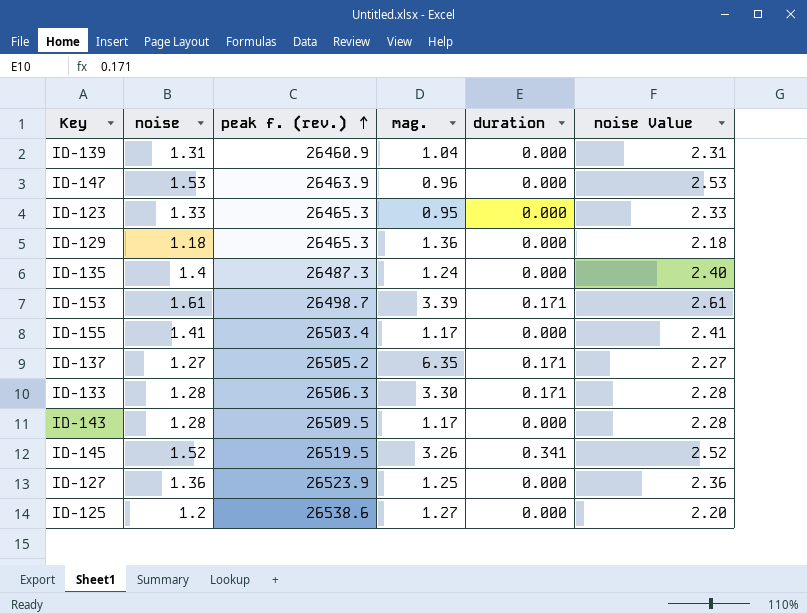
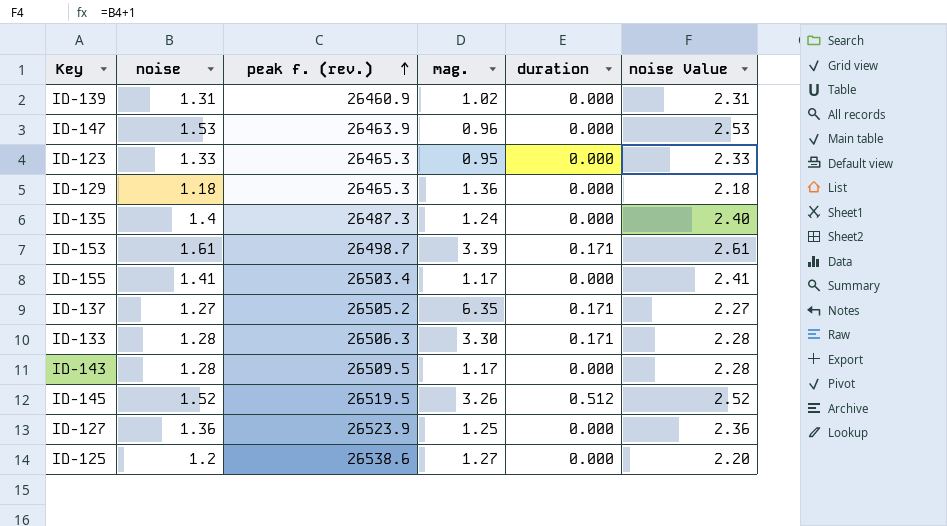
ID-139 | mag.: 1.04 -> 1.02
ID-145 | duration: 0.341 -> 0.512

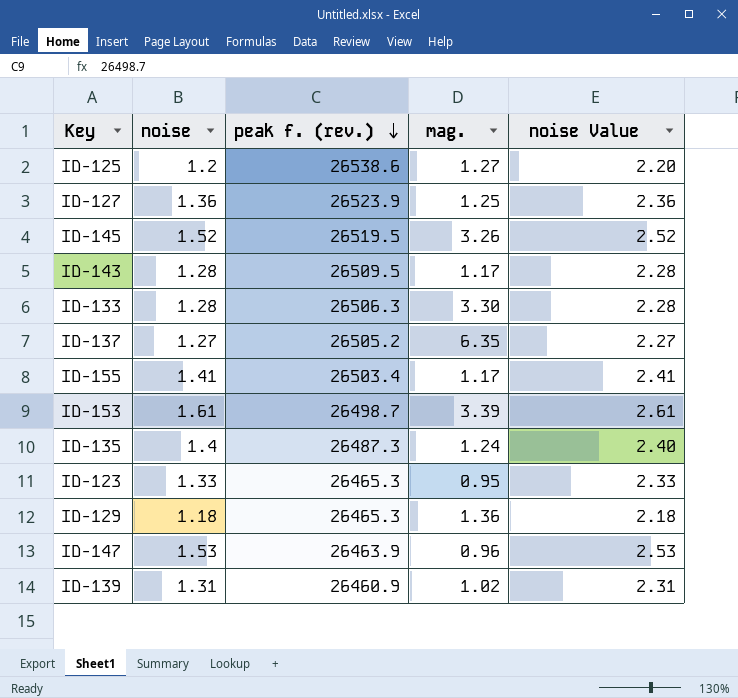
row order: peak f. (rev.) ascending -> peak f. (rev.) descending
column duration | position: 5 -> none

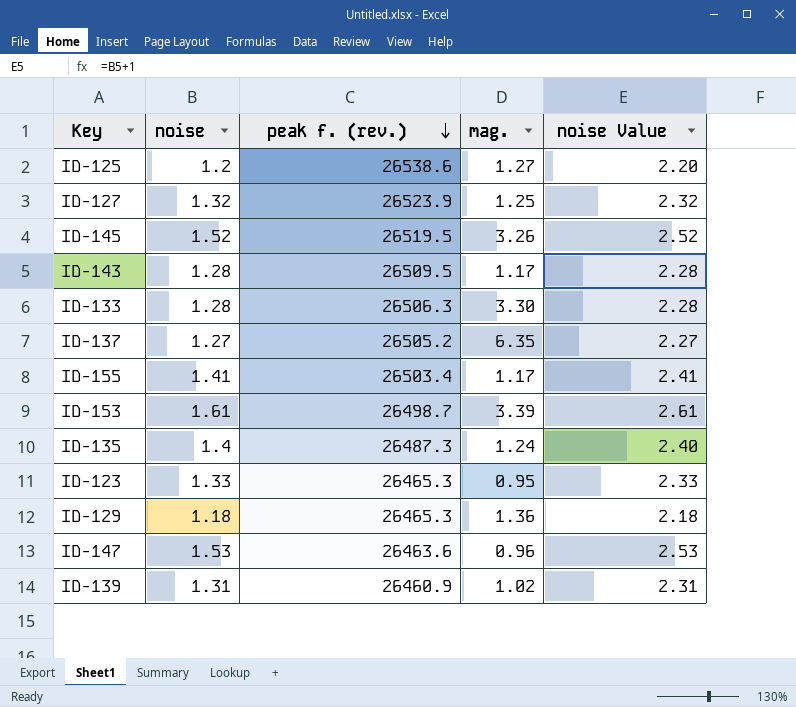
ID-127 | noise: 1.36 -> 1.32
ID-127 | noise Value: 2.36 -> 2.32
ID-147 | peak f. (rev.): 26463.9 -> 26463.6

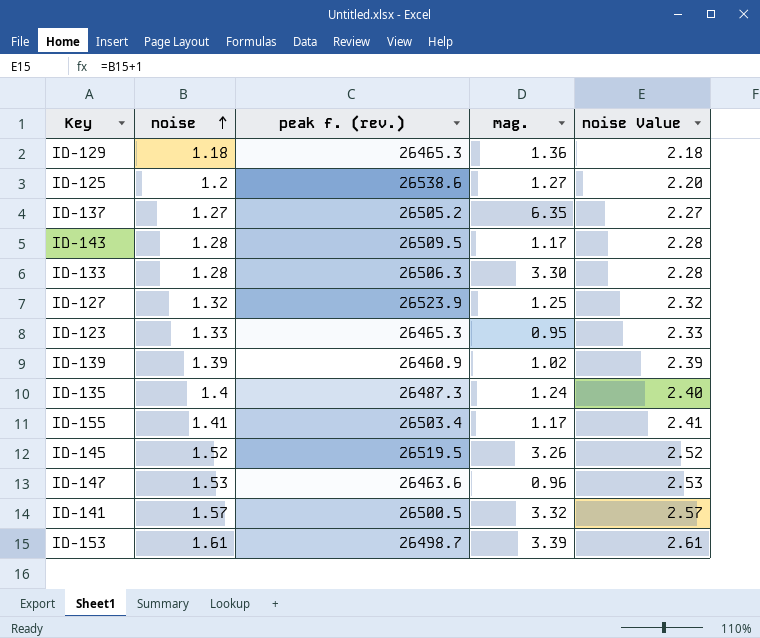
row order: peak f. (rev.) descending -> noise ascending
ID-139 | noise: 1.31 -> 1.39
ID-139 | noise Value: 2.31 -> 2.39
row ID-141: none -> 1.57 | 26500.5 | 3.32 | 2.57

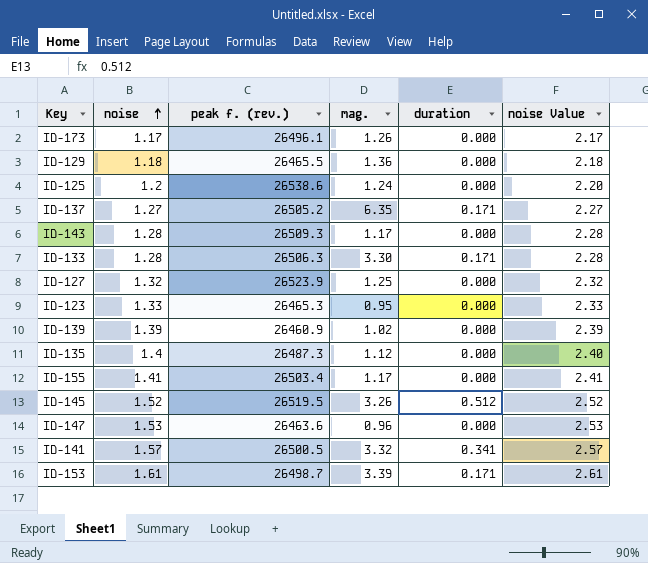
column duration | position: none -> 5
row ID-173: none -> 1.17 | 26496.1 | 1.26 | 0.000 | 2.17
ID-129 | peak f. (rev.): 26465.3 -> 26465.5
ID-125 | mag.: 1.27 -> 1.24
ID-143 | peak f. (rev.): 26509.5 -> 26509.3
ID-135 | mag.: 1.24 -> 1.12

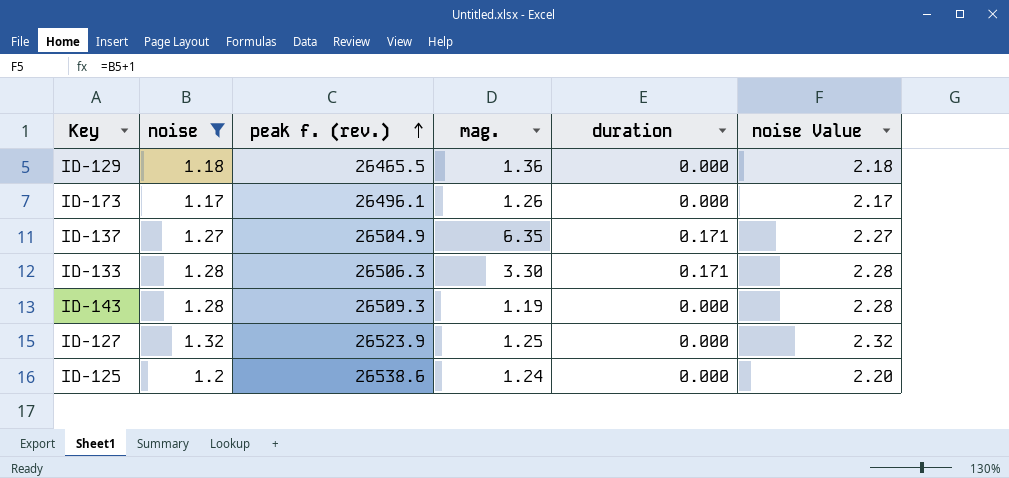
filter: none -> noise <= 1.32
row order: noise ascending -> peak f. (rev.) ascending
ID-137 | peak f. (rev.): 26505.2 -> 26504.9
ID-143 | mag.: 1.17 -> 1.19

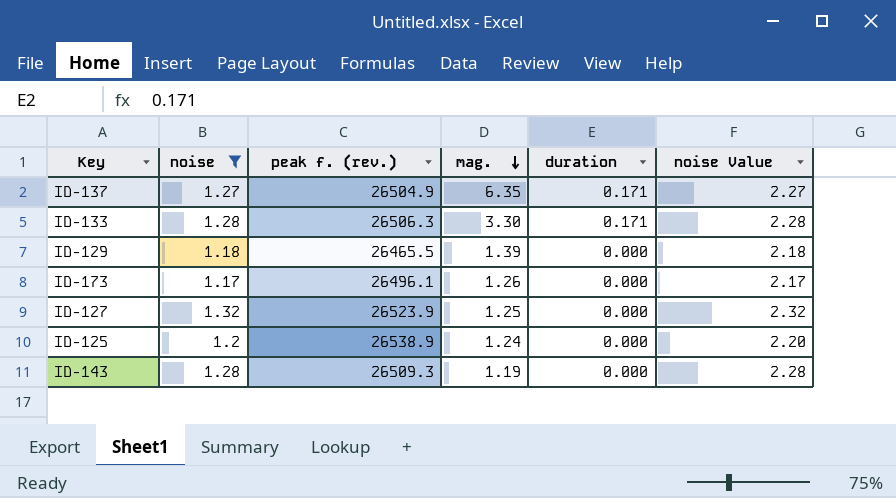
row order: peak f. (rev.) ascending -> mag. descending
ID-129 | mag.: 1.36 -> 1.39
ID-125 | peak f. (rev.): 26538.6 -> 26538.9

